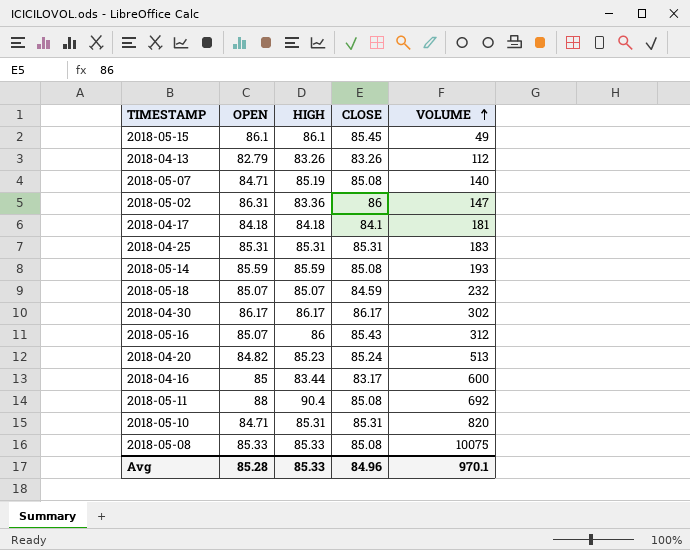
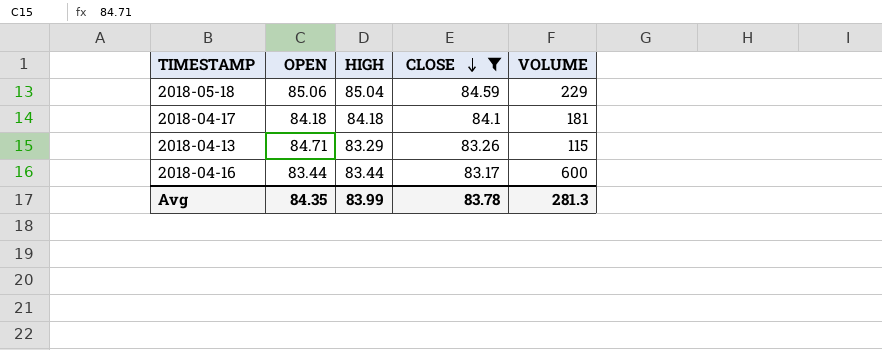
filter: none -> CLOSE <= 84.59
row order: VOLUME ascending -> CLOSE descending
2018-05-18 | OPEN: 85.07 -> 85.06
2018-05-18 | HIGH: 85.07 -> 85.04
2018-05-18 | VOLUME: 232 -> 229
2018-04-13 | OPEN: 82.79 -> 84.71
2018-04-13 | HIGH: 83.26 -> 83.29
2018-04-13 | VOLUME: 112 -> 115
2018-04-16 | OPEN: 85 -> 83.44
Avg | OPEN: 85.28 -> 84.35
Avg | HIGH: 85.33 -> 83.99
Avg | CLOSE: 84.96 -> 83.78
Avg | VOLUME: 970.1 -> 281.3

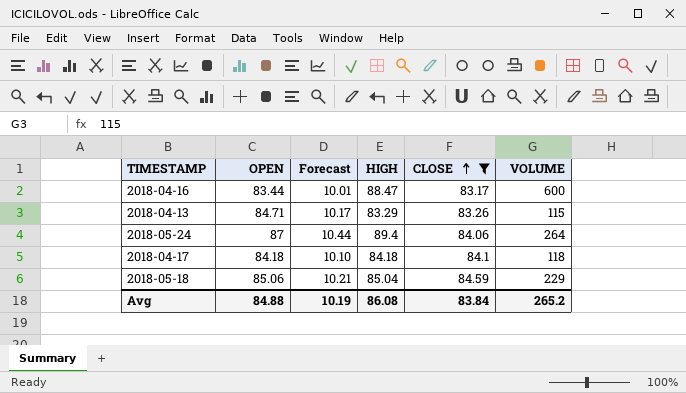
row order: CLOSE descending -> CLOSE ascending
column Forecast | formula: none -> [OPEN] * 0.12
2018-04-16 | HIGH: 83.44 -> 88.47
row 2018-05-24: none -> 87 | 10.44 | 89.4 | 84.06 | 264
2018-04-17 | VOLUME: 181 -> 118
Avg | OPEN: 84.35 -> 84.88
Avg | HIGH: 83.99 -> 86.08
Avg | CLOSE: 83.78 -> 83.84
Avg | VOLUME: 281.3 -> 265.2

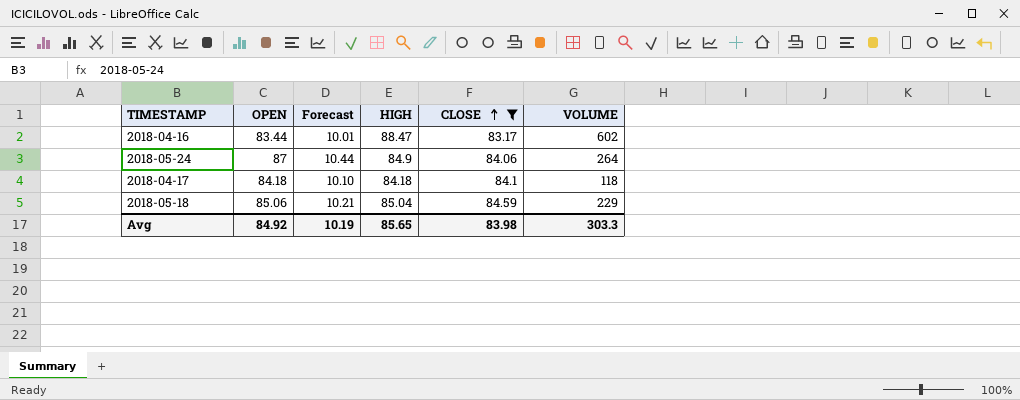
row 2018-04-13: 84.71 | 10.17 | 83.29 | 83.26 | 115 -> none
2018-04-16 | VOLUME: 600 -> 602
2018-05-24 | HIGH: 89.4 -> 84.9
Avg | OPEN: 84.88 -> 84.92
Avg | HIGH: 86.08 -> 85.65
Avg | CLOSE: 83.84 -> 83.98
Avg | VOLUME: 265.2 -> 303.3

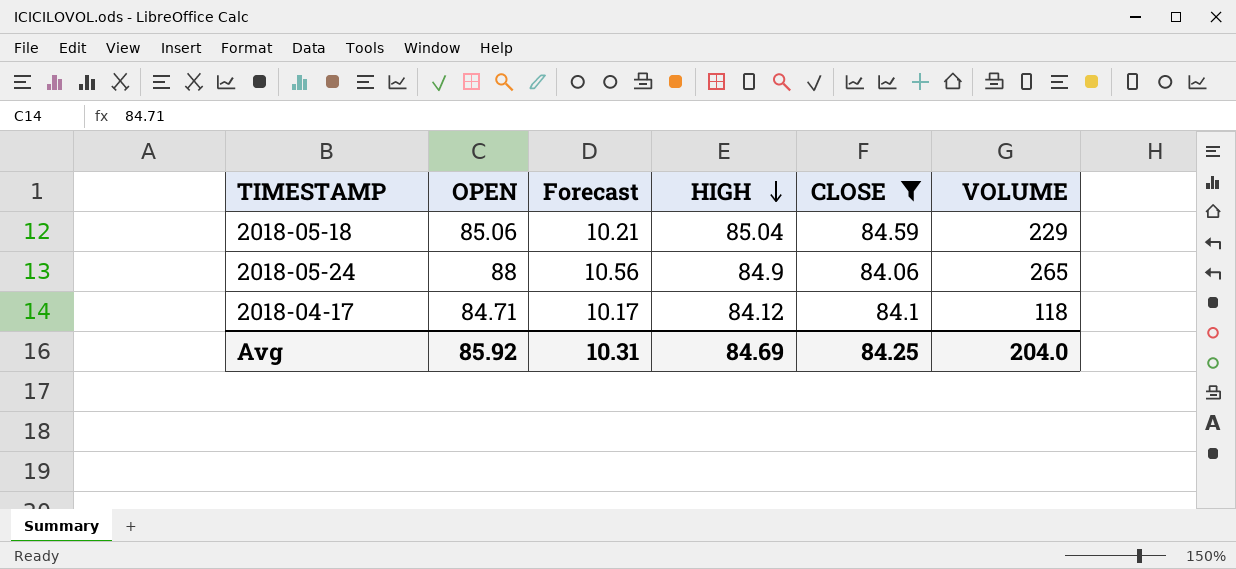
row order: CLOSE ascending -> HIGH descending
row 2018-04-16: 83.44 | 10.01 | 88.47 | 83.17 | 602 -> none
2018-05-24 | OPEN: 87 -> 88
2018-05-24 | Forecast: 10.44 -> 10.56
2018-05-24 | VOLUME: 264 -> 265
2018-04-17 | OPEN: 84.18 -> 84.71
2018-04-17 | Forecast: 10.10 -> 10.17
2018-04-17 | HIGH: 84.18 -> 84.12
Avg | OPEN: 84.92 -> 85.92
Avg | Forecast: 10.19 -> 10.31
Avg | HIGH: 85.65 -> 84.69
Avg | CLOSE: 83.98 -> 84.25
Avg | VOLUME: 303.3 -> 204.0

